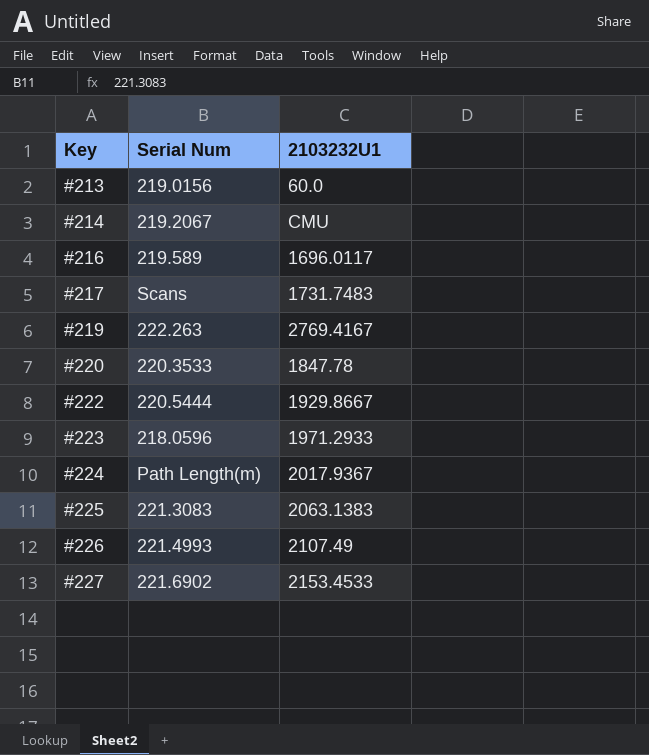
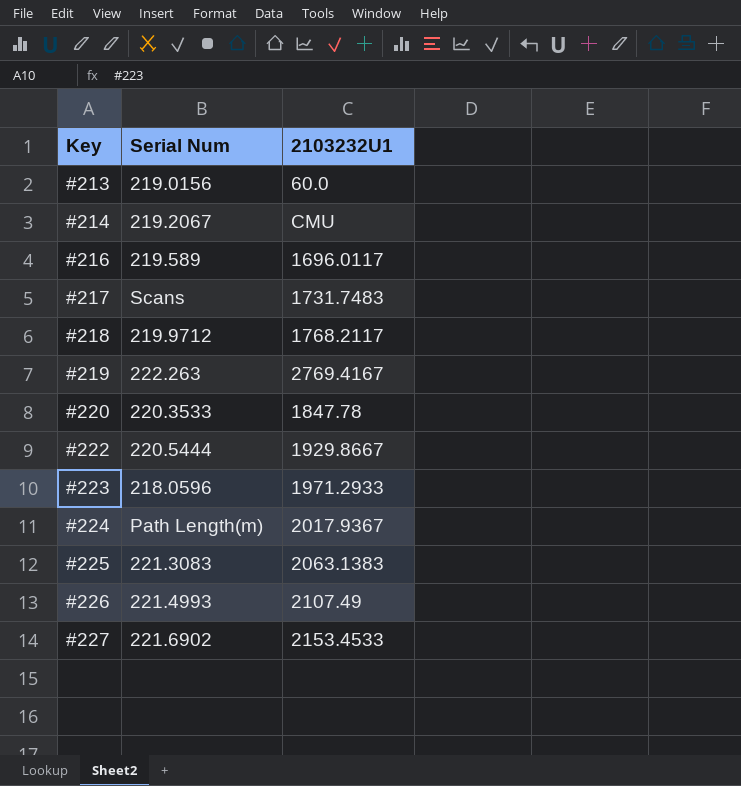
row #218: none -> 219.9712 | 1768.2117

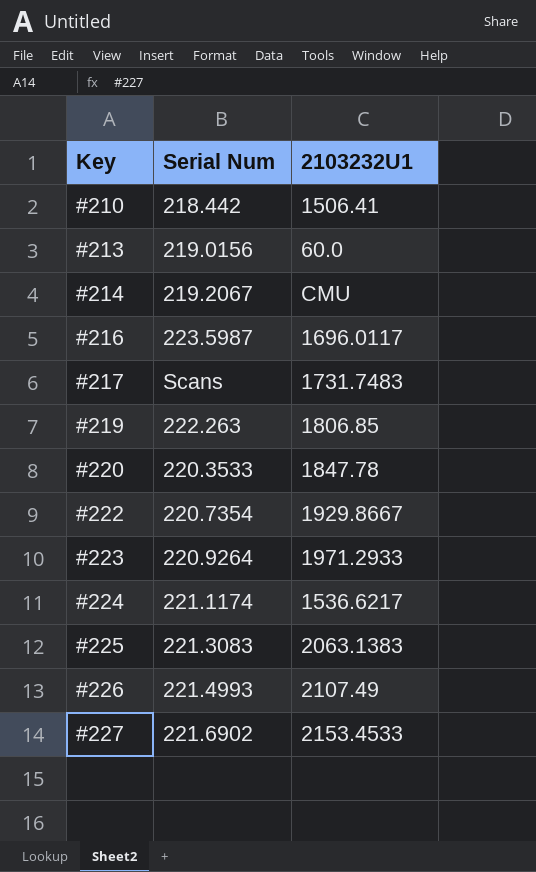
row #218: 219.9712 | 1768.2117 -> none
row #210: none -> 218.442 | 1506.41
#216 | Serial Num: 219.589 -> 223.5987
#219 | 2103232U1: 2769.4167 -> 1806.85
#222 | Serial Num: 220.5444 -> 220.7354
#223 | Serial Num: 218.0596 -> 220.9264
#224 | Serial Num: Path Length(m) -> 221.1174
#224 | 2103232U1: 2017.9367 -> 1536.6217

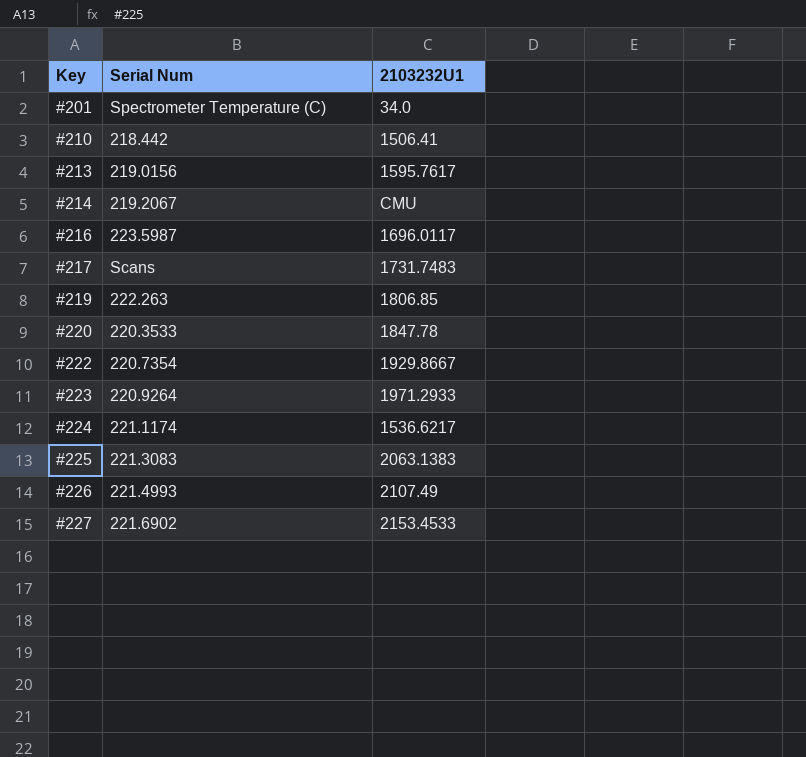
row #201: none -> Spectrometer Temperature (C) | 34.0
#213 | 2103232U1: 60.0 -> 1595.7617

